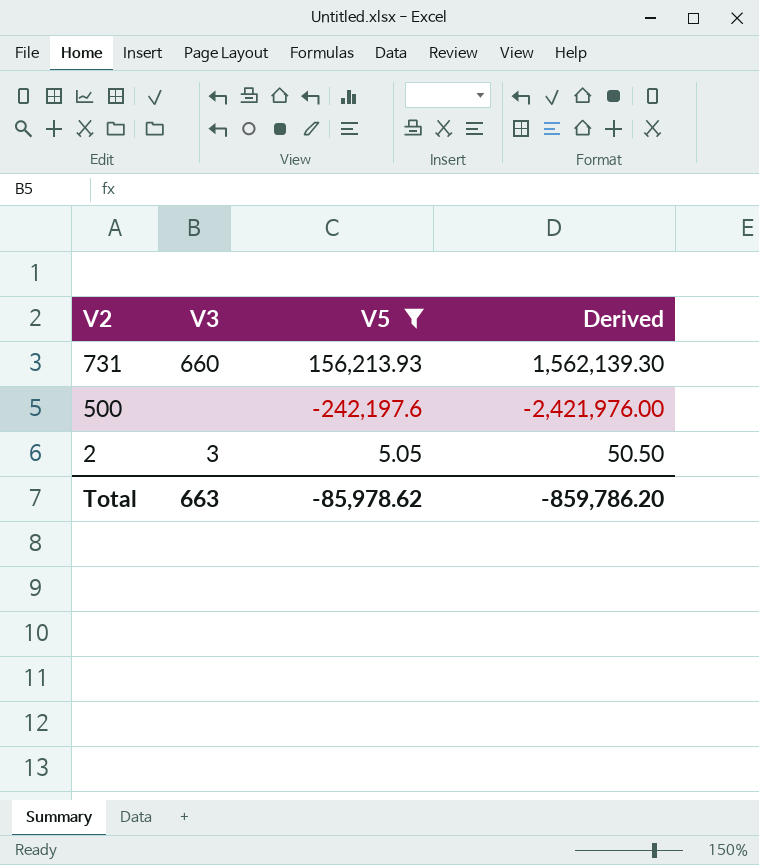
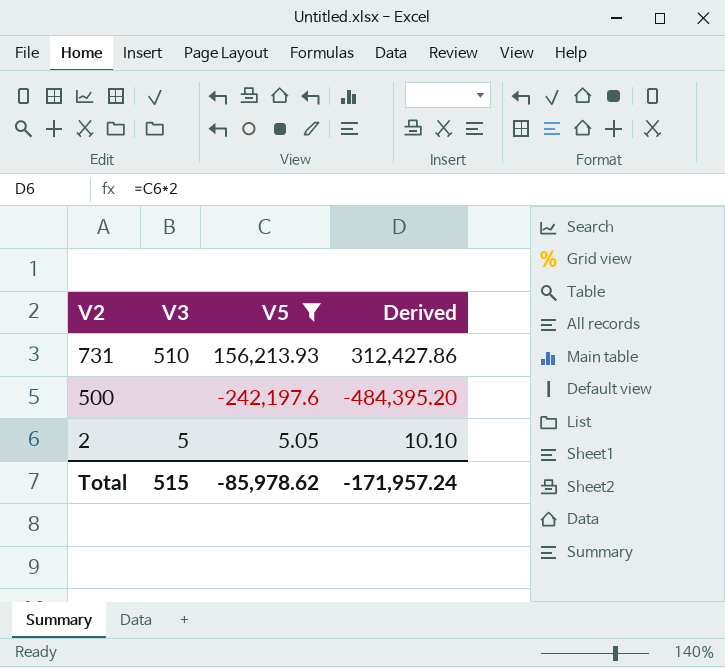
column Derived | formula: [V5] * 10 -> [V5] * 2
731 | V3: 660 -> 510
2 | V3: 3 -> 5
Total | V3: 663 -> 515
Total | Derived: -859,786.20 -> -171,957.24

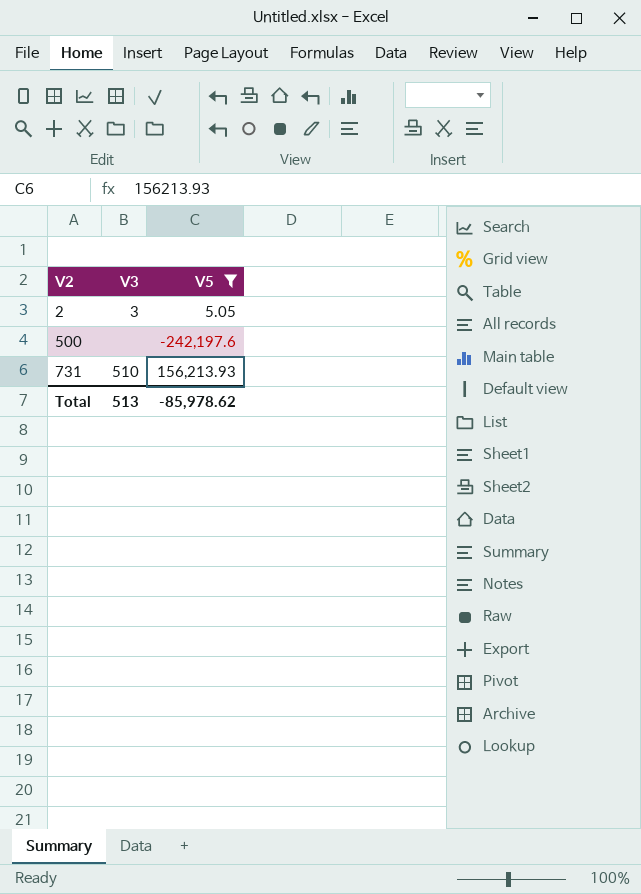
row order: V2 descending -> V2 ascending
column Derived | formula: [V5] * 2 -> none
2 | V3: 5 -> 3
Total | V3: 515 -> 513

